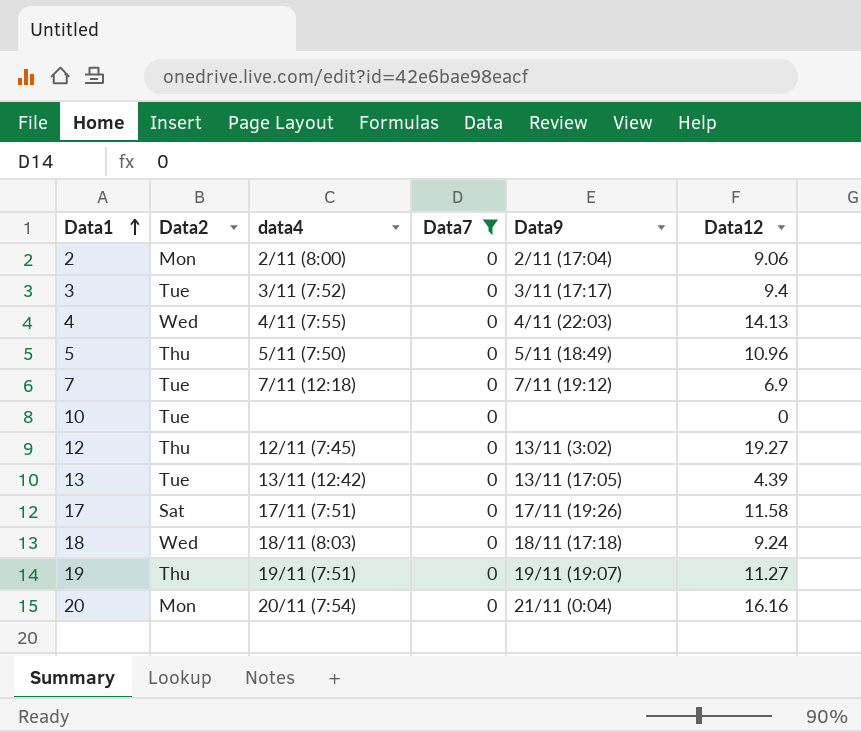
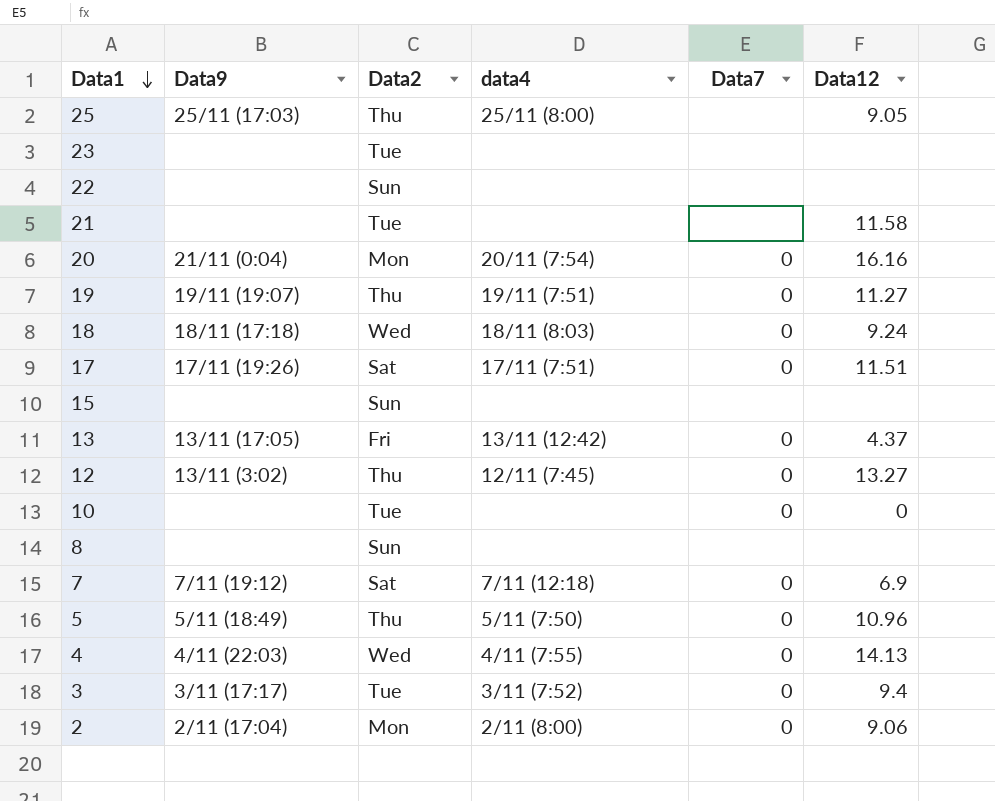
filter: Data7 = 0 -> none
row order: Data1 ascending -> Data1 descending
column Data9 | position: 5 -> 2
17 | Data12: 11.58 -> 11.51
13 | Data2: Tue -> Fri
13 | Data12: 4.39 -> 4.37
12 | Data12: 19.27 -> 13.27
7 | Data2: Tue -> Sat

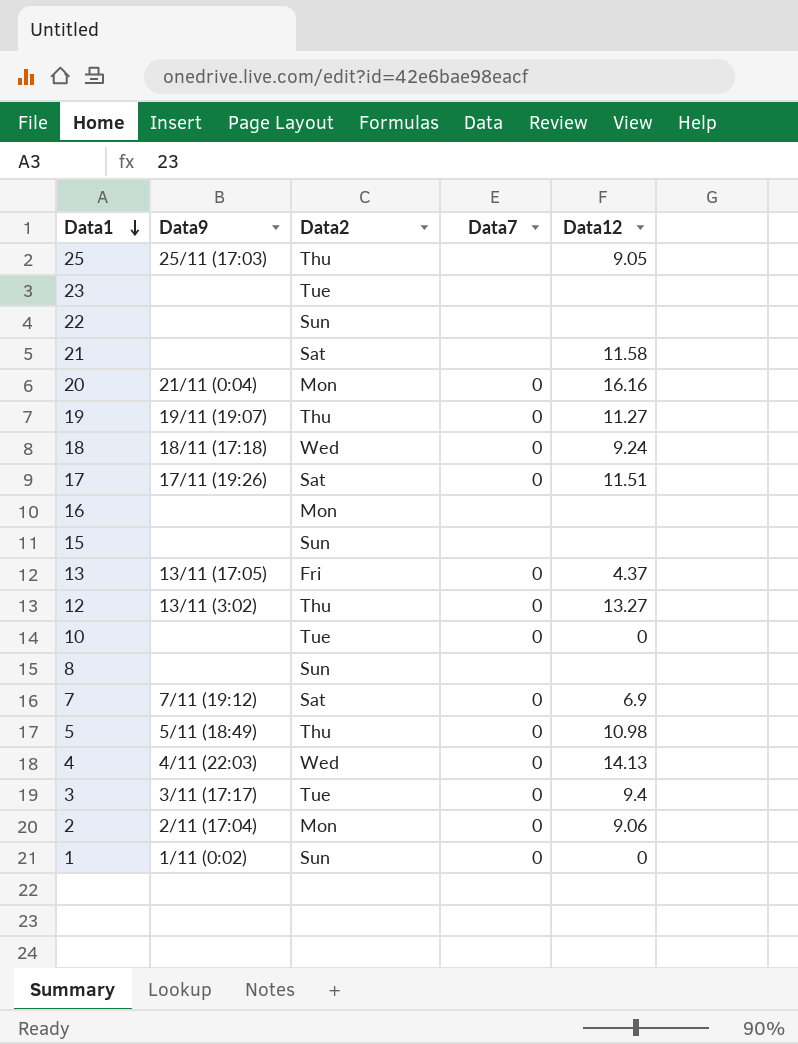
column data4 | position: 4 -> none
21 | Data2: Tue -> Sat
row 16: none -> none | Mon | none | none
5 | Data12: 10.96 -> 10.98
row 1: none -> 1/11 (0:02) | Sun | 0 | 0

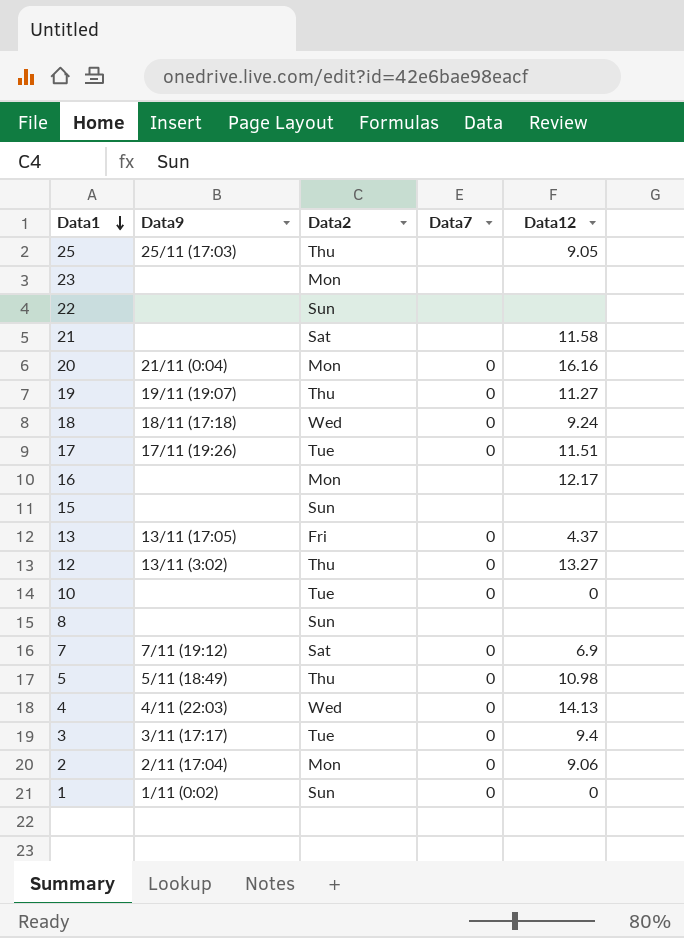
23 | Data2: Tue -> Mon
17 | Data2: Sat -> Tue
16 | Data12: none -> 12.17

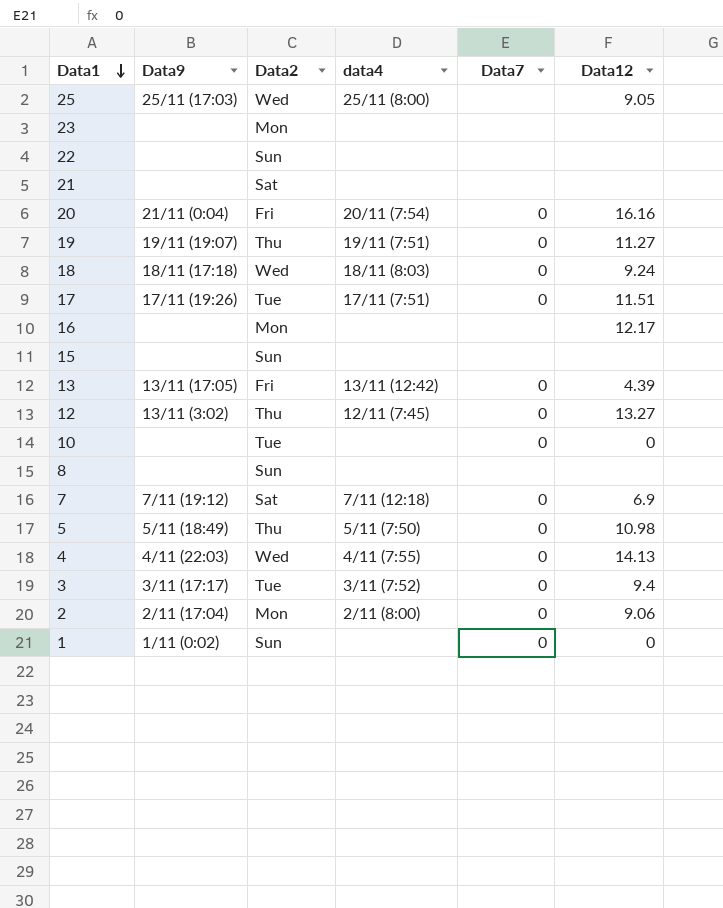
column data4 | position: none -> 4
25 | Data2: Thu -> Wed
21 | Data12: 11.58 -> none
20 | Data2: Mon -> Fri
13 | Data12: 4.37 -> 4.39

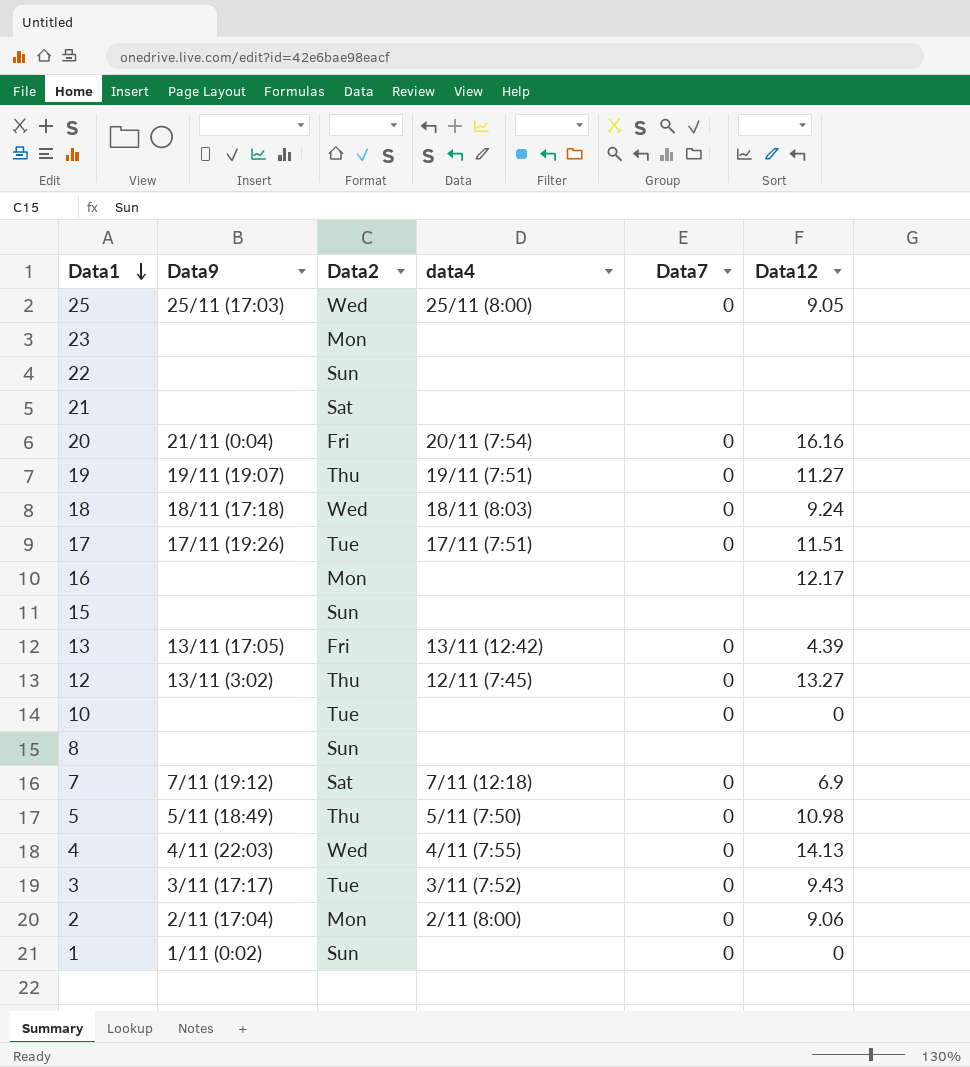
25 | Data7: none -> 0
3 | Data12: 9.4 -> 9.43

